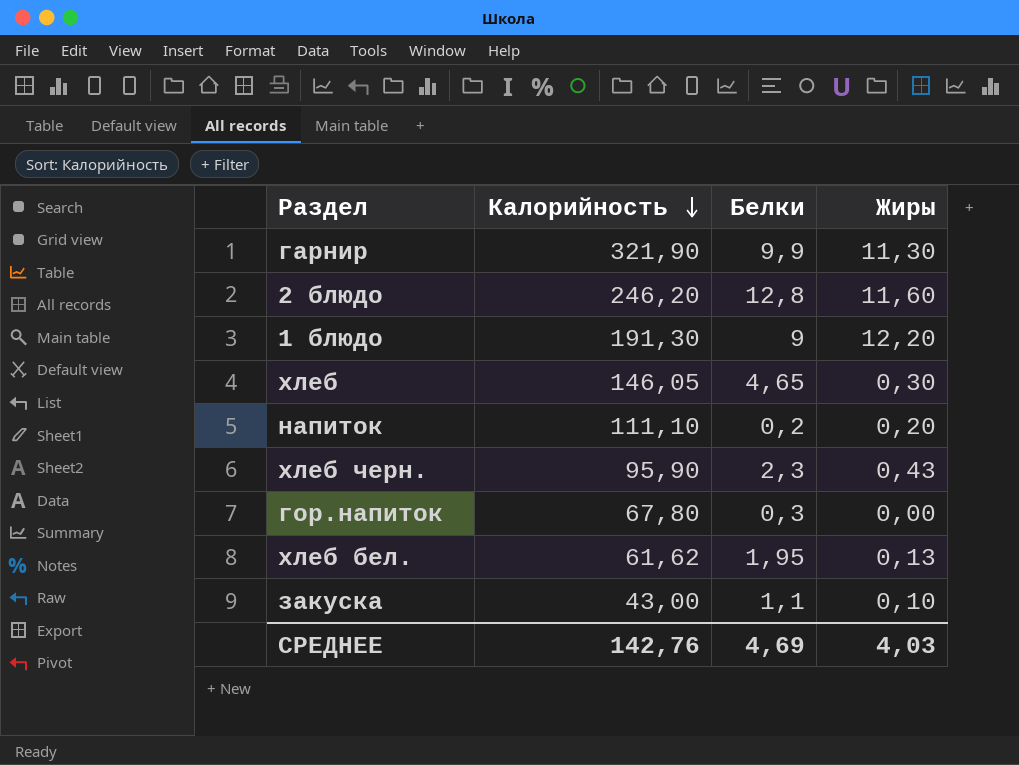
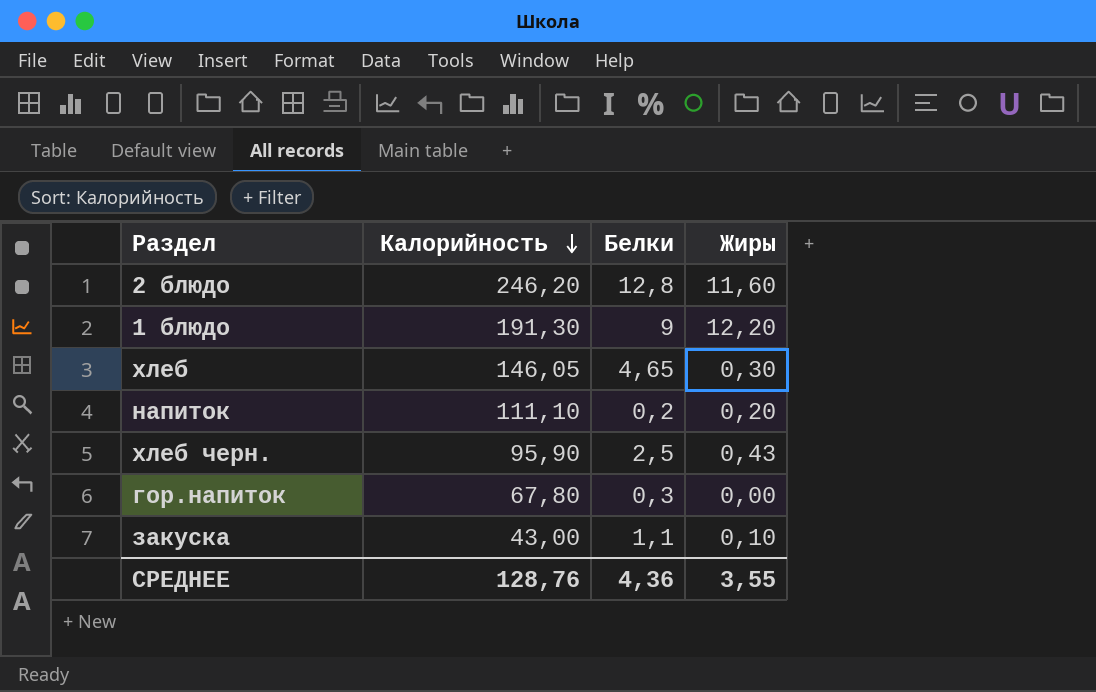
row гарнир: 321,90 | 9,9 | 11,30 -> none
row хлеб бел.: 61,62 | 1,95 | 0,13 -> none
хлеб черн. | Белки: 2,3 -> 2,5
СРЕДНЕЕ | Калорийность: 142,76 -> 128,76
СРЕДНЕЕ | Белки: 4,69 -> 4,36
СРЕДНЕЕ | Жиры: 4,03 -> 3,55

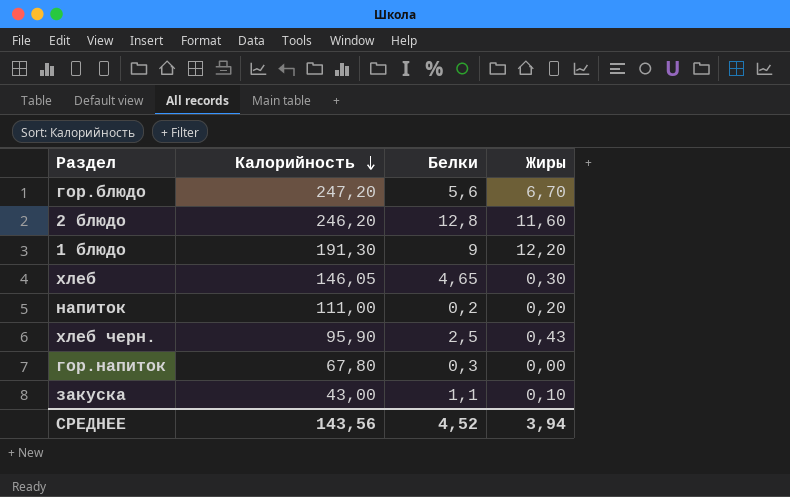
row гор.блюдо: none -> 247,20 | 5,6 | 6,70
напиток | Калорийность: 111,10 -> 111,00
СРЕДНЕЕ | Калорийность: 128,76 -> 143,56
СРЕДНЕЕ | Белки: 4,36 -> 4,52
СРЕДНЕЕ | Жиры: 3,55 -> 3,94

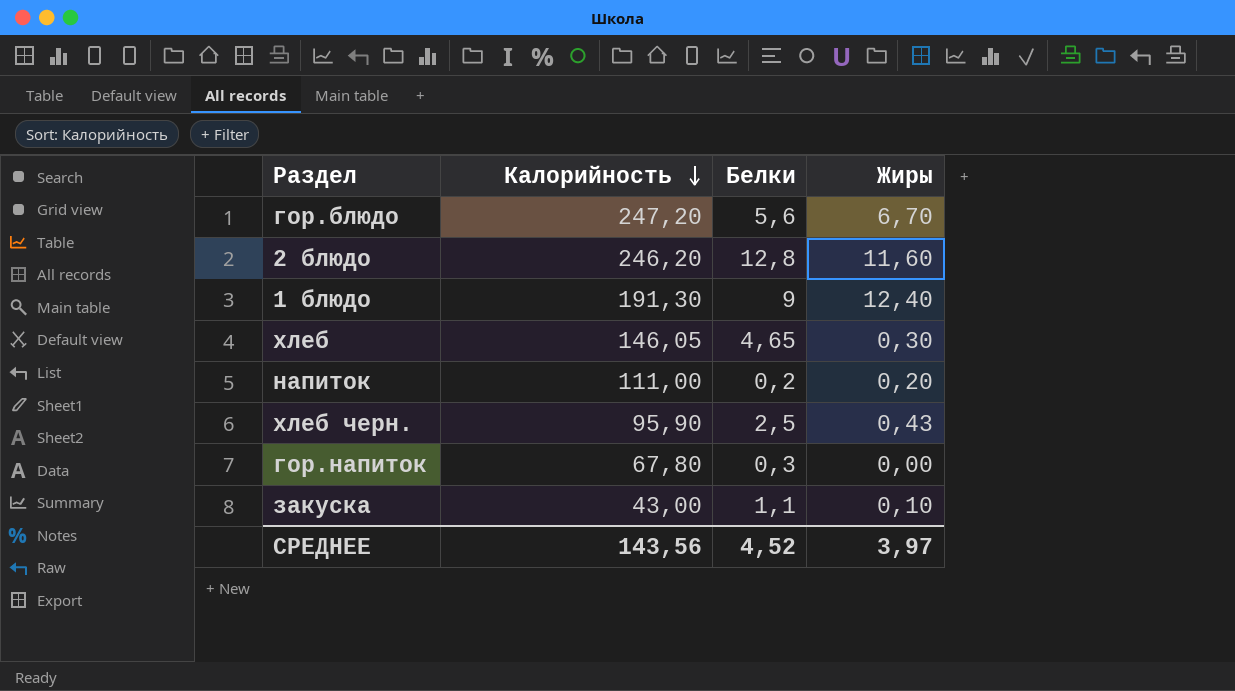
1 блюдо | Жиры: 12,20 -> 12,40
СРЕДНЕЕ | Жиры: 3,94 -> 3,97

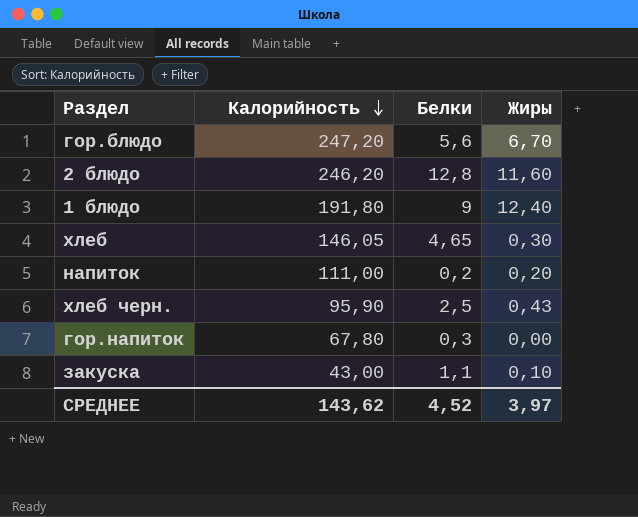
1 блюдо | Калорийность: 191,30 -> 191,80
СРЕДНЕЕ | Калорийность: 143,56 -> 143,62

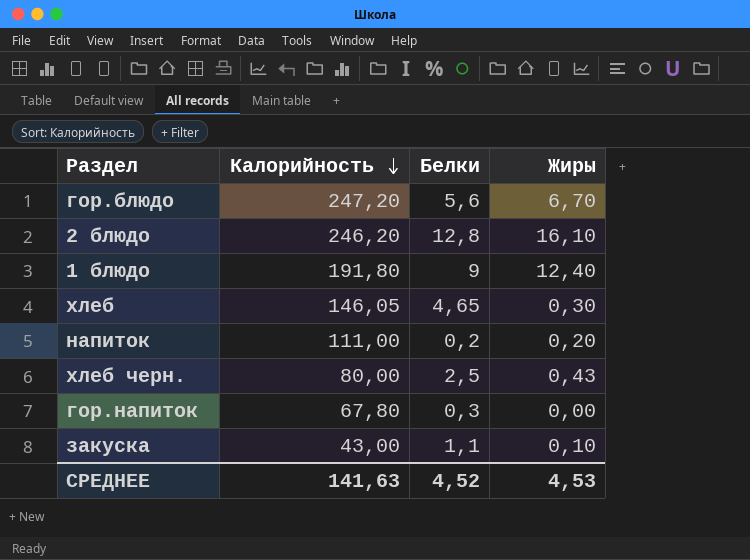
2 блюдо | Жиры: 11,60 -> 16,10
хлеб черн. | Калорийность: 95,90 -> 80,00
СРЕДНЕЕ | Калорийность: 143,62 -> 141,63
СРЕДНЕЕ | Жиры: 3,97 -> 4,53

